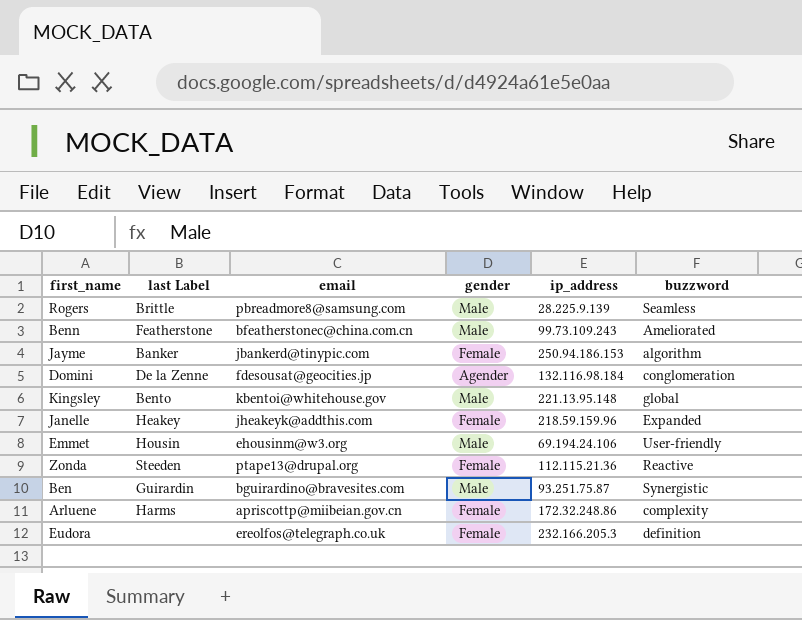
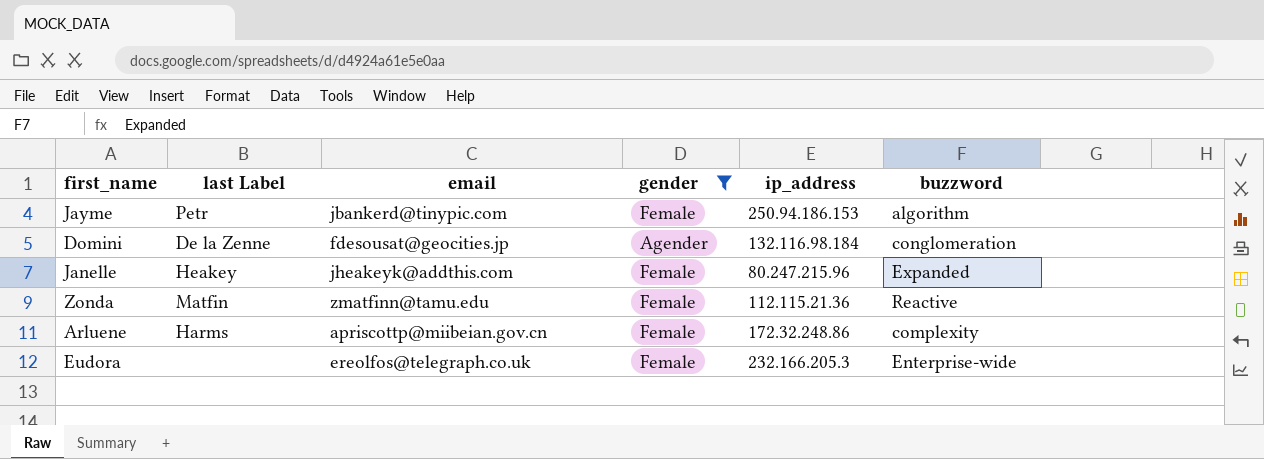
filter: none -> gender != Male
Jayme | last Label: Banker -> Petr
Janelle | ip_address: 218.59.159.96 -> 80.247.215.96
Zonda | last Label: Steeden -> Matfin
Zonda | email: ptape13@drupal.org -> zmatfinn@tamu.edu
Eudora | buzzword: definition -> Enterprise-wide

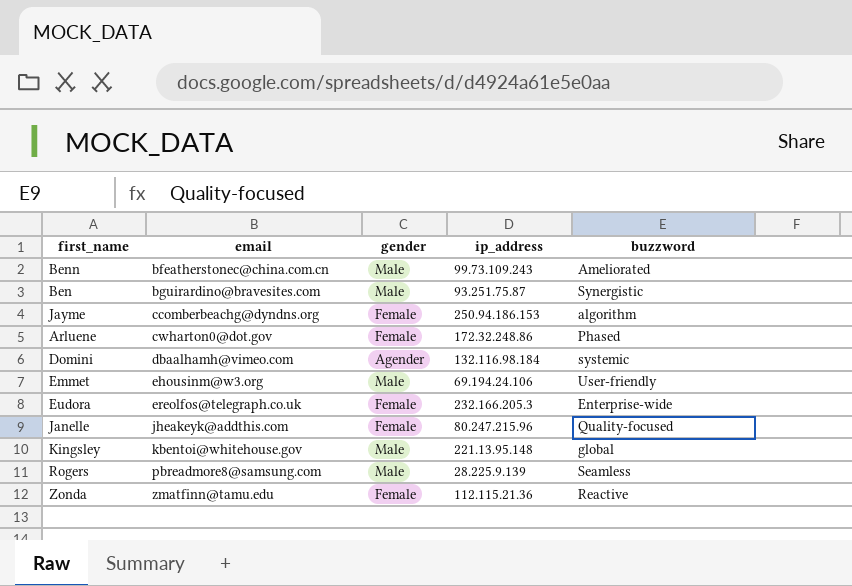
filter: gender != Male -> none
row order: none -> email ascending
column last Label | position: 2 -> none
Jayme | email: jbankerd@tinypic.com -> ccomberbeachg@dyndns.org
Arluene | email: apriscottp@miibeian.gov.cn -> cwharton0@dot.gov
Arluene | buzzword: complexity -> Phased
Domini | email: fdesousat@geocities.jp -> dbaalhamh@vimeo.com
Domini | buzzword: conglomeration -> systemic
Janelle | buzzword: Expanded -> Quality-focused

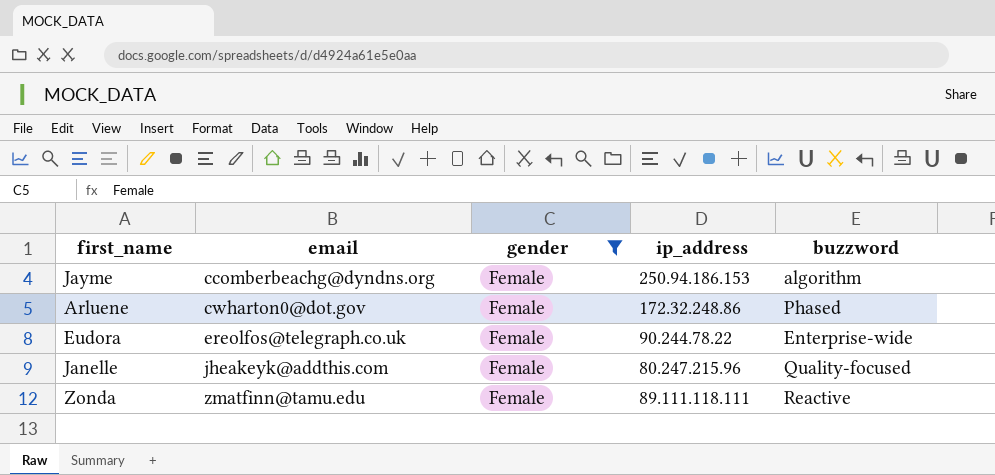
filter: none -> gender = Female
Eudora | ip_address: 232.166.205.3 -> 90.244.78.22
Zonda | ip_address: 112.115.21.36 -> 89.111.118.111

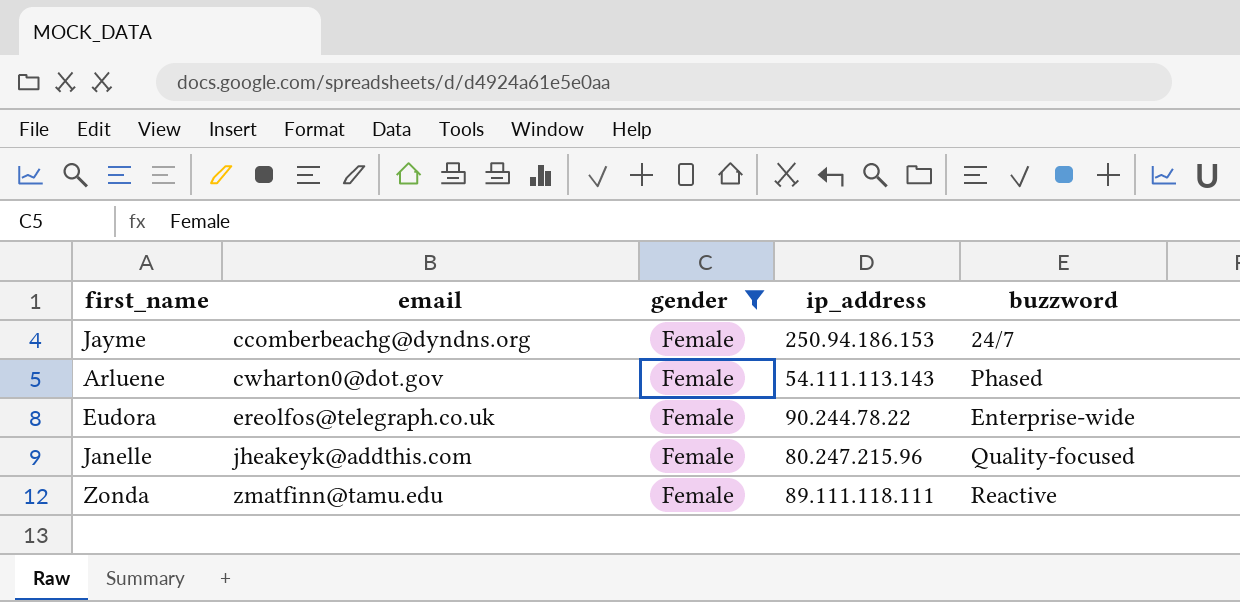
Jayme | buzzword: algorithm -> 24/7
Arluene | ip_address: 172.32.248.86 -> 54.111.113.143

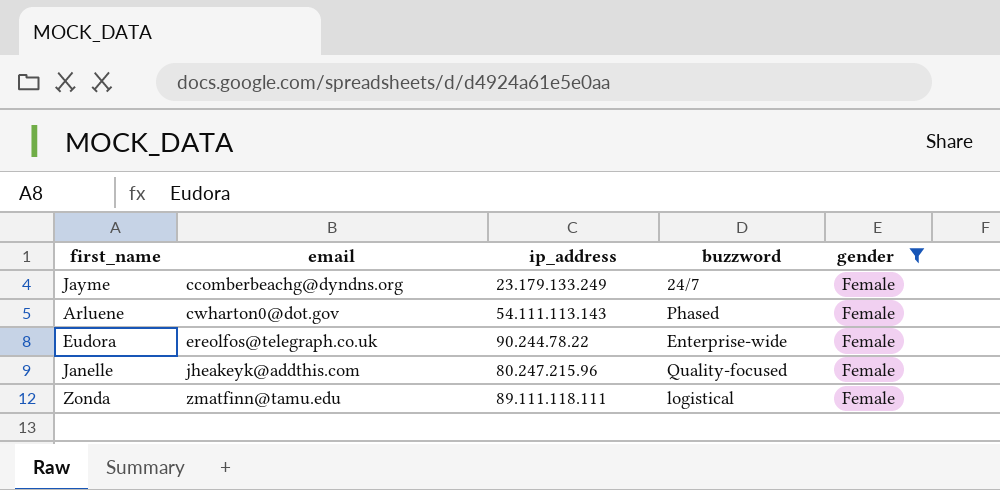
column gender | position: 3 -> 5
Jayme | ip_address: 250.94.186.153 -> 23.179.133.249
Zonda | buzzword: Reactive -> logistical

